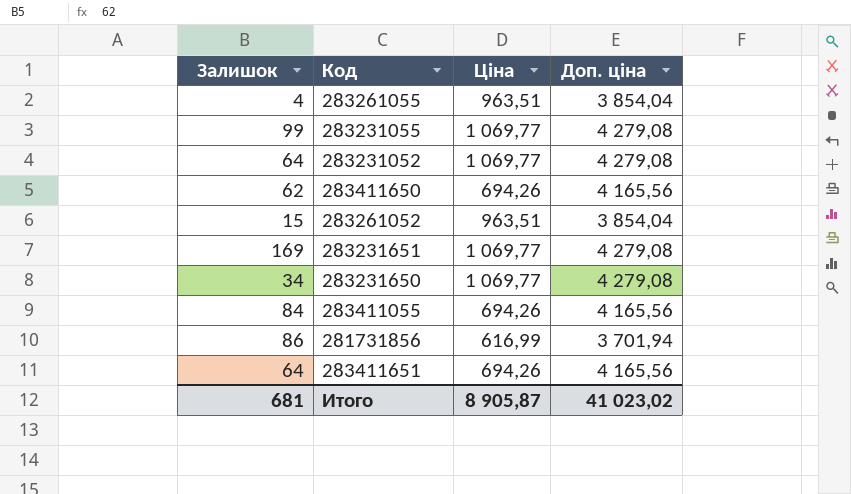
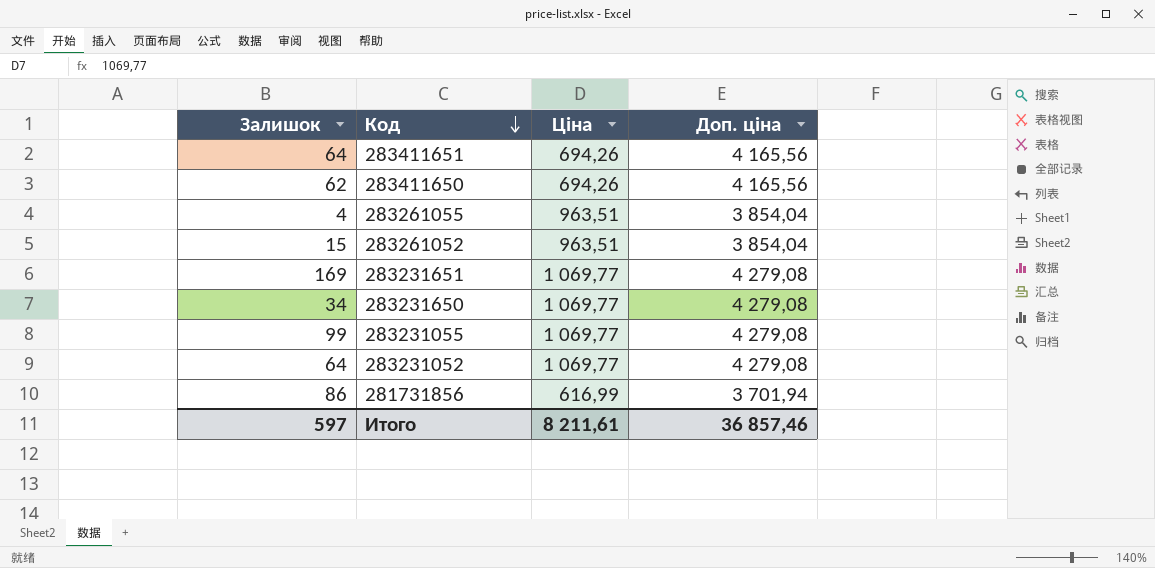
row order: none -> Код descending
row 283411055: 84 | 694,26 | 4 165,56 -> none
Итого | Залишок: 681 -> 597
Итого | Ціна: 8 905,87 -> 8 211,61
Итого | Доп. ціна: 41 023,02 -> 36 857,46

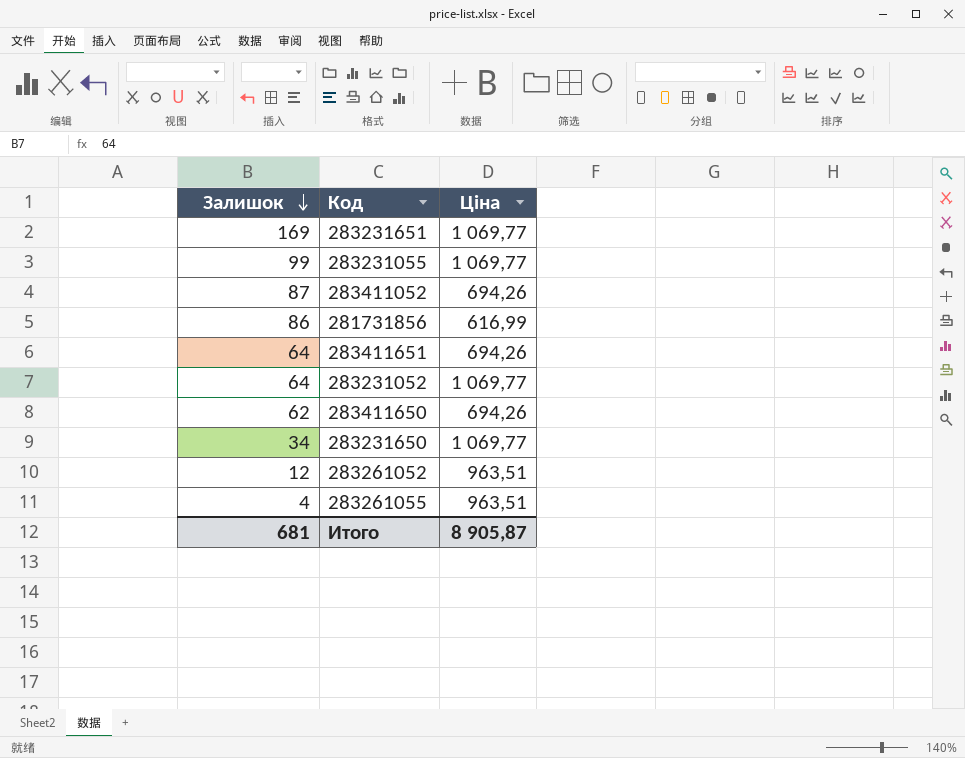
row order: Код descending -> Залишок descending
column Доп. ціна | position: 4 -> none
row 283411052: none -> 87 | 694,26
283261052 | Залишок: 15 -> 12
Итого | Залишок: 597 -> 681
Итого | Ціна: 8 211,61 -> 8 905,87

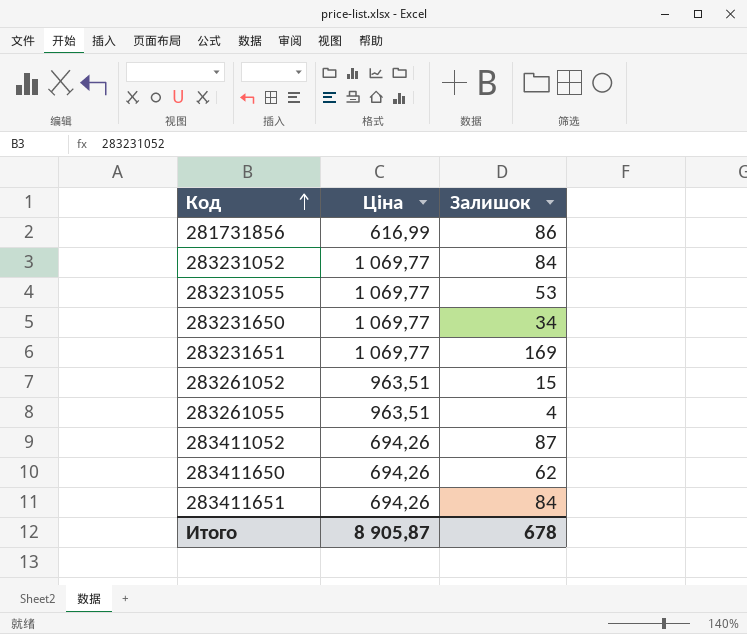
row order: Залишок descending -> Код ascending
column Залишок | position: 1 -> 3
283231052 | Залишок: 64 -> 84
283231055 | Залишок: 99 -> 53
283261052 | Залишок: 12 -> 15
283411651 | Залишок: 64 -> 84
Итого | Залишок: 681 -> 678

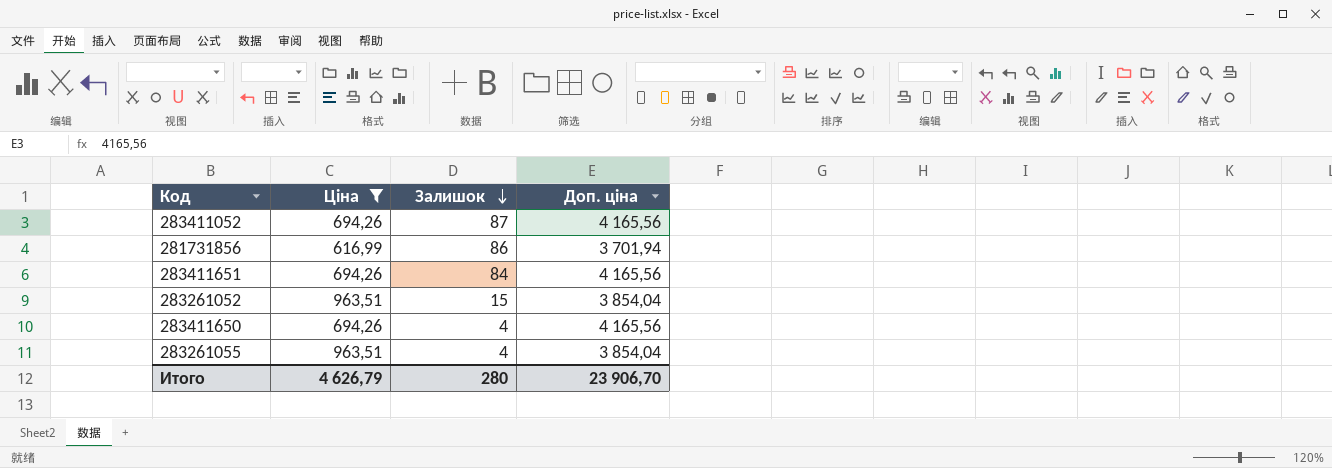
filter: none -> Ціна != 1 069,77
row order: Код ascending -> Залишок descending
column Доп. ціна | position: none -> 4
283411650 | Залишок: 62 -> 4
Итого | Ціна: 8 905,87 -> 4 626,79
Итого | Залишок: 678 -> 280

